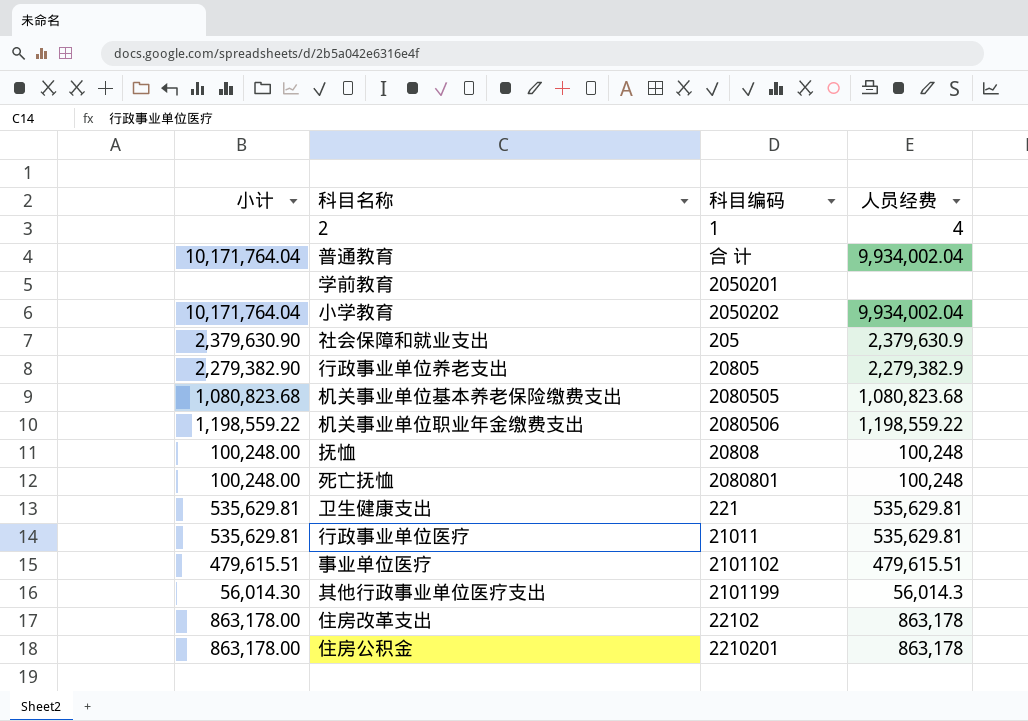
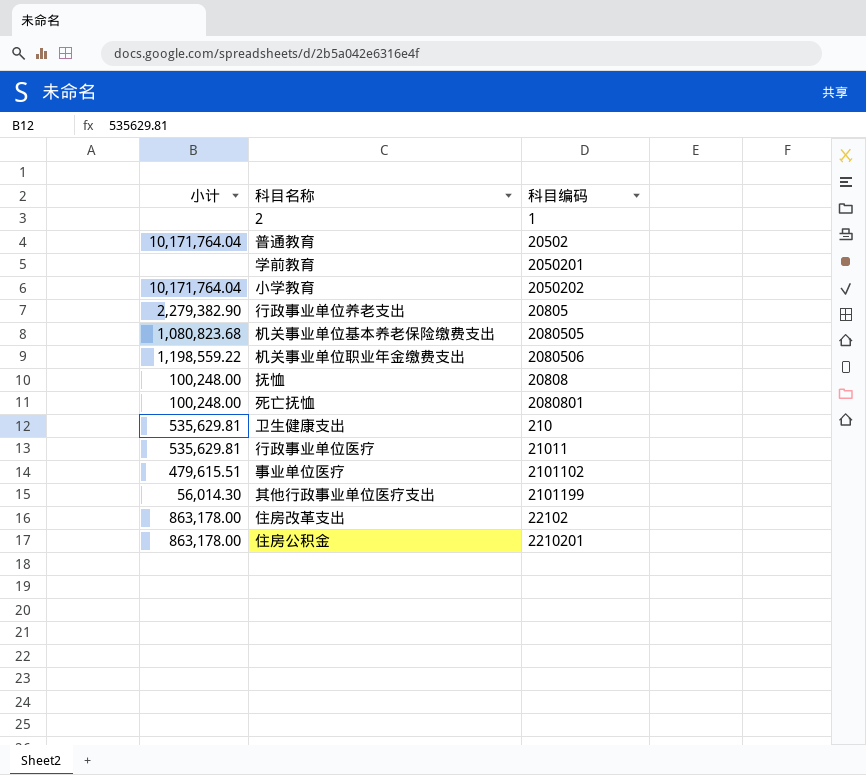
column 人员经费 | position: 4 -> none
row 社会保障和就业支出: 2,379,630.90 | 205 | 2,379,630.9 -> none
普通教育 | 科目编码: 合 计 -> 20502
卫生健康支出 | 科目编码: 221 -> 210

